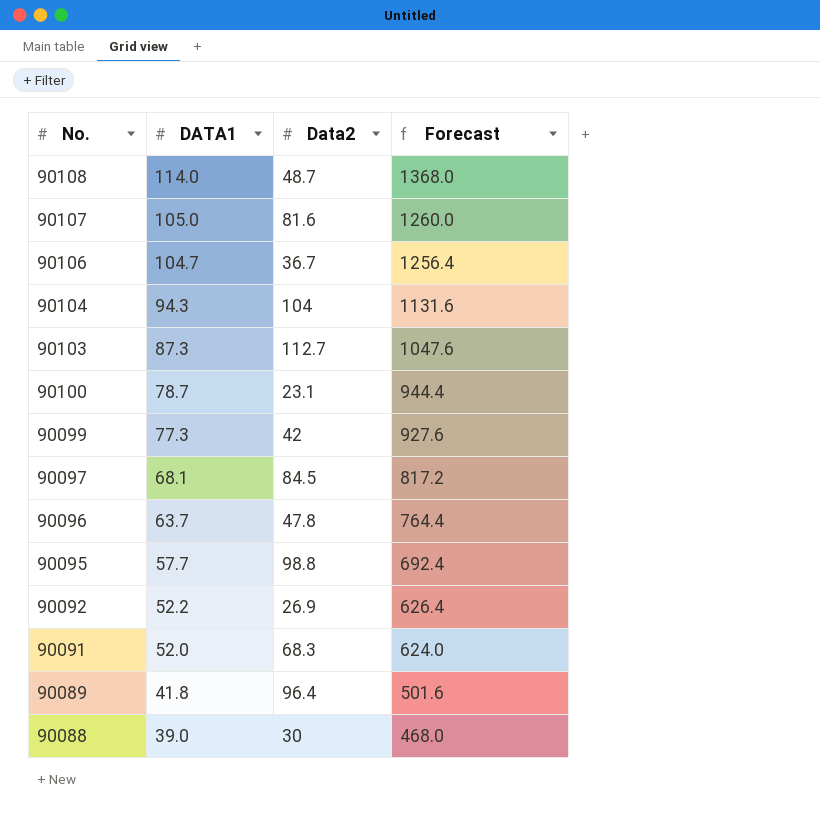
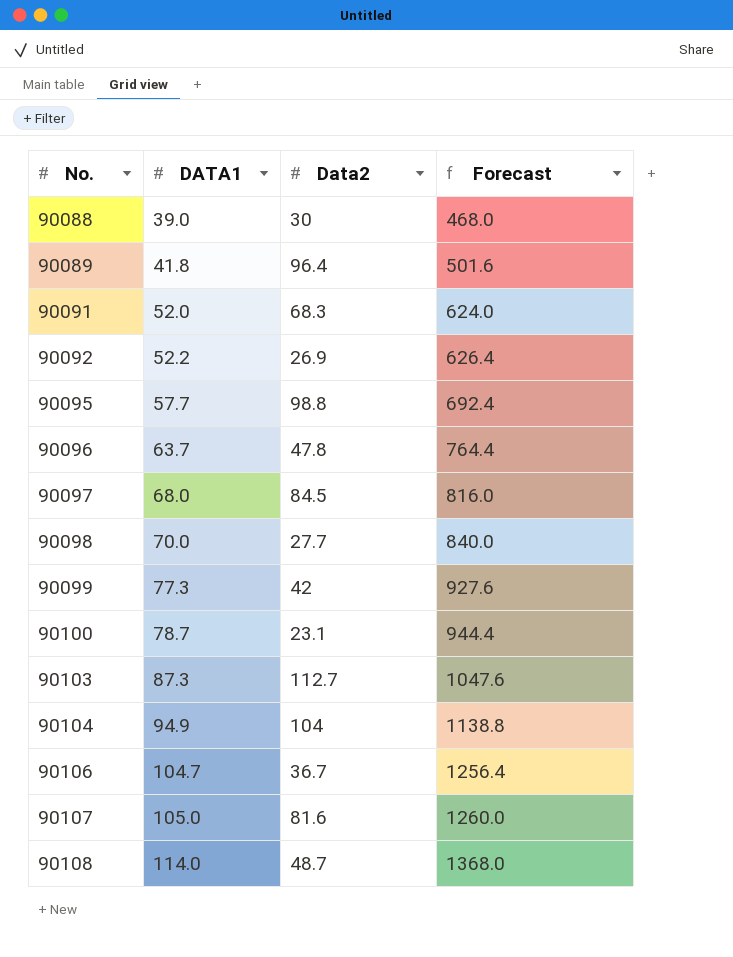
row order: No. descending -> No. ascending
90097 | DATA1: 68.1 -> 68.0
90097 | Forecast: 817.2 -> 816.0
row 90098: none -> 70.0 | 27.7 | 840.0
90104 | DATA1: 94.3 -> 94.9
90104 | Forecast: 1131.6 -> 1138.8

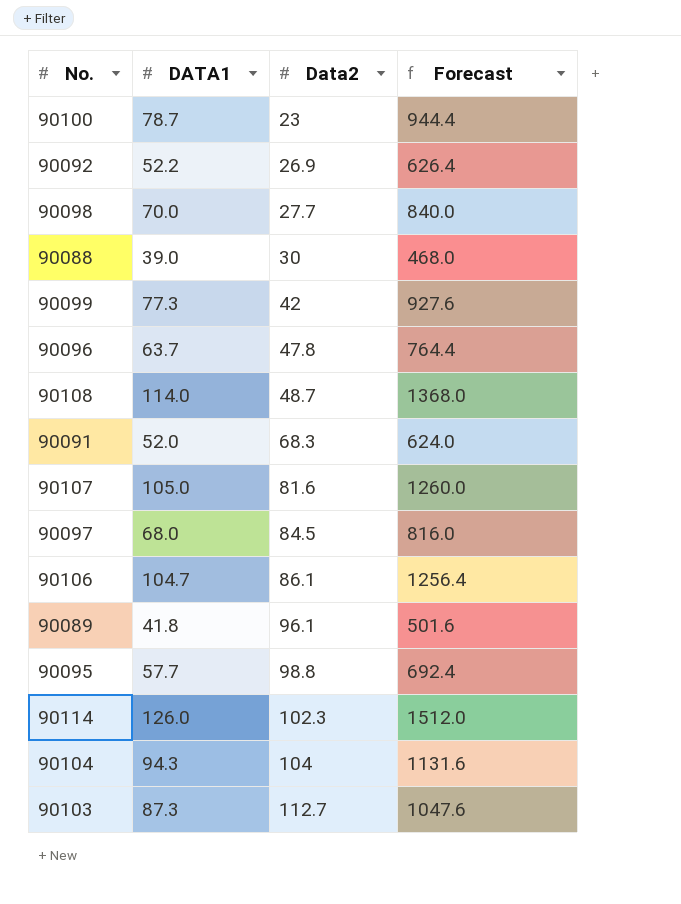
row order: No. ascending -> Data2 ascending
90100 | Data2: 23.1 -> 23
90106 | Data2: 36.7 -> 86.1
90089 | Data2: 96.4 -> 96.1
row 90114: none -> 126.0 | 102.3 | 1512.0
90104 | DATA1: 94.9 -> 94.3
90104 | Forecast: 1138.8 -> 1131.6

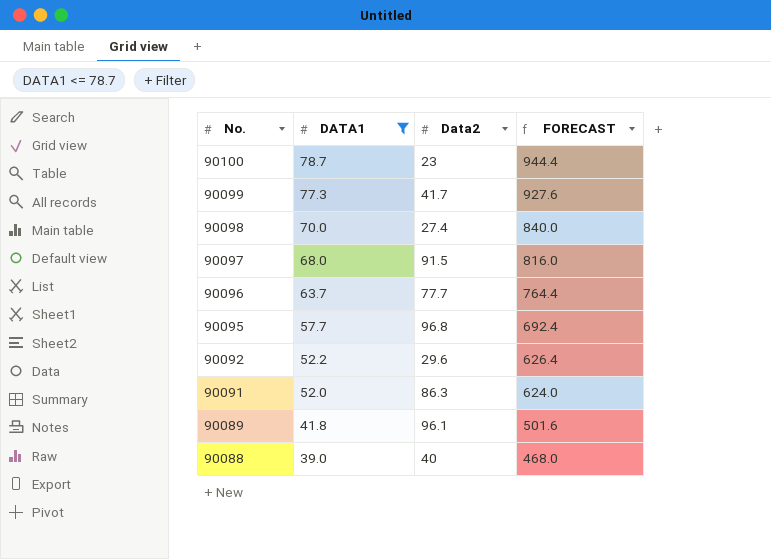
filter: none -> DATA1 <= 78.7
row order: Data2 ascending -> No. descending
column name: Forecast -> FORECAST
90099 | Data2: 42 -> 41.7
90098 | Data2: 27.7 -> 27.4
90097 | Data2: 84.5 -> 91.5
90096 | Data2: 47.8 -> 77.7
90095 | Data2: 98.8 -> 96.8
90092 | Data2: 26.9 -> 29.6
90091 | Data2: 68.3 -> 86.3
90088 | Data2: 30 -> 40

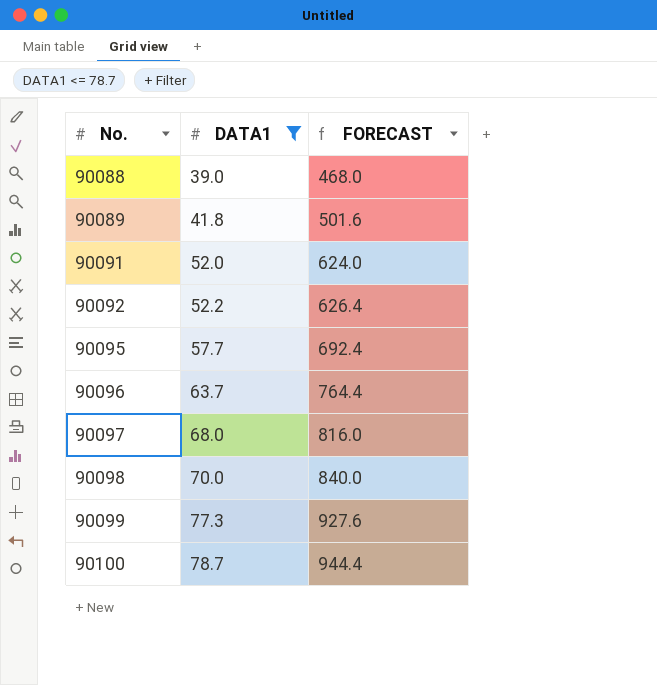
row order: No. descending -> No. ascending
column Data2 | position: 3 -> none

